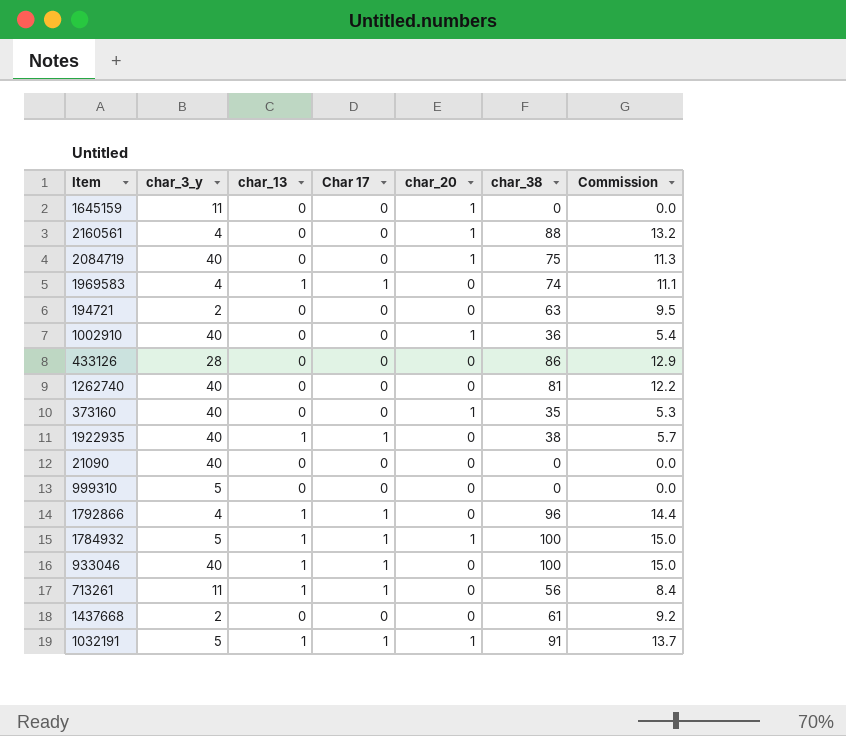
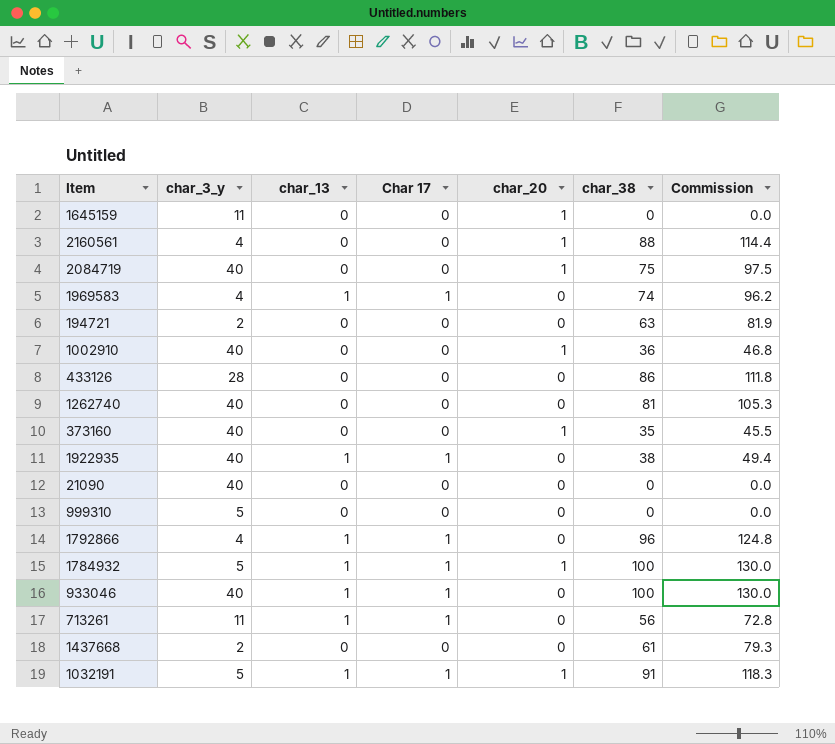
column Commission | formula: [char_38] * 0.15 -> [char_38] * 1.3

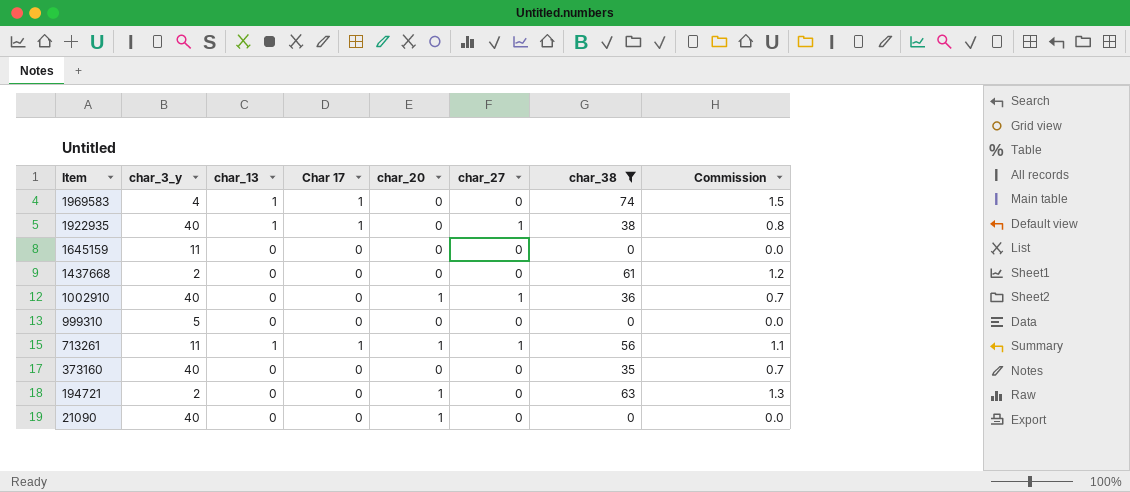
filter: none -> char_38 <= 74
row order: none -> Item descending
column char_27 | position: none -> 6
column Commission | formula: [char_38] * 1.3 -> [char_38] * 0.02
1645159 | char_20: 1 -> 0
713261 | char_20: 0 -> 1
373160 | char_20: 1 -> 0
194721 | char_20: 0 -> 1
21090 | char_20: 0 -> 1

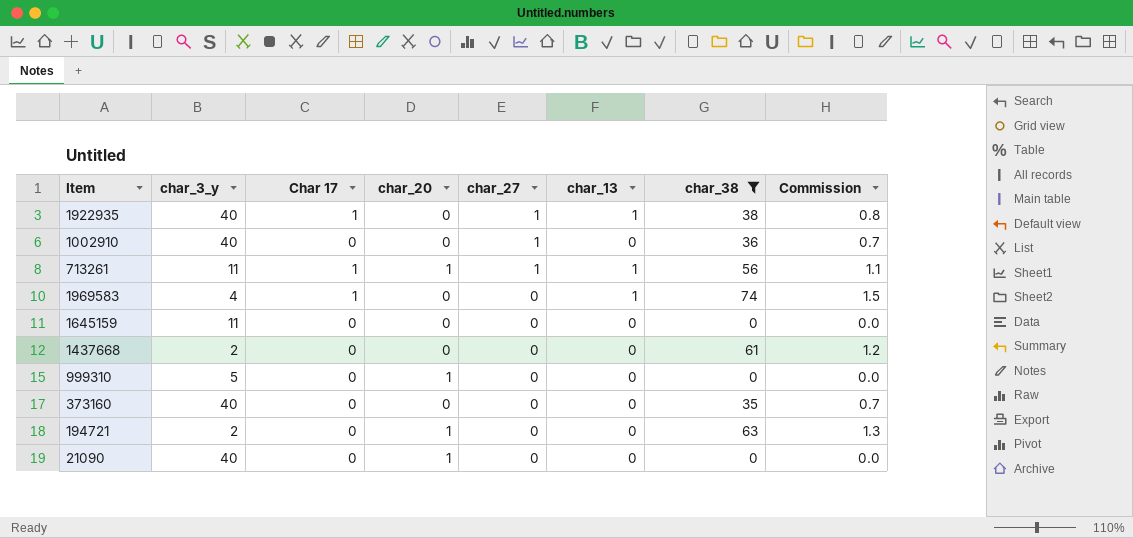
row order: Item descending -> char_27 descending
column char_13 | position: 3 -> 6
1002910 | char_20: 1 -> 0
999310 | char_20: 0 -> 1

